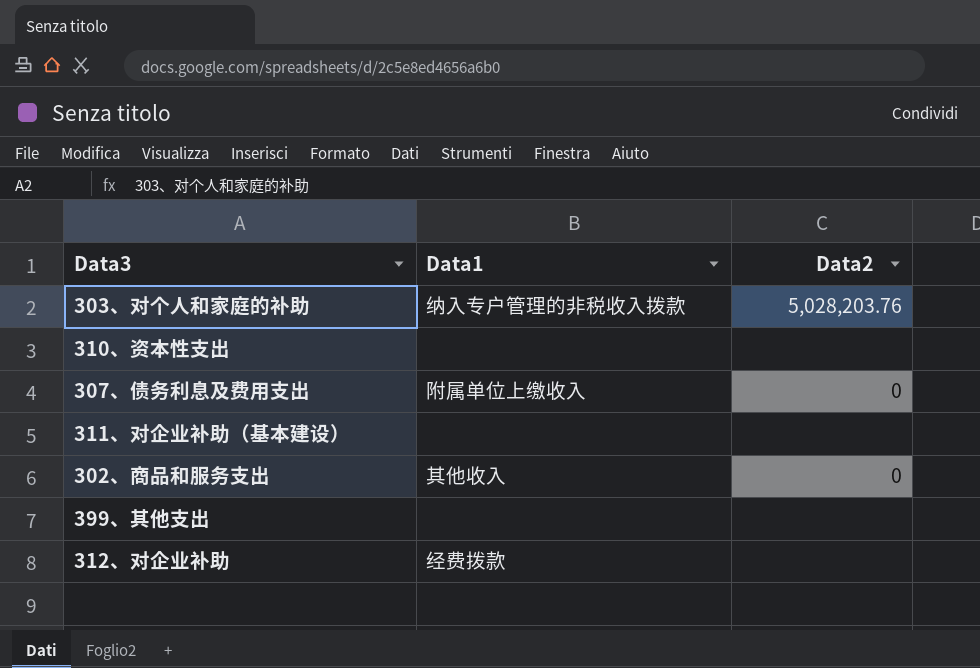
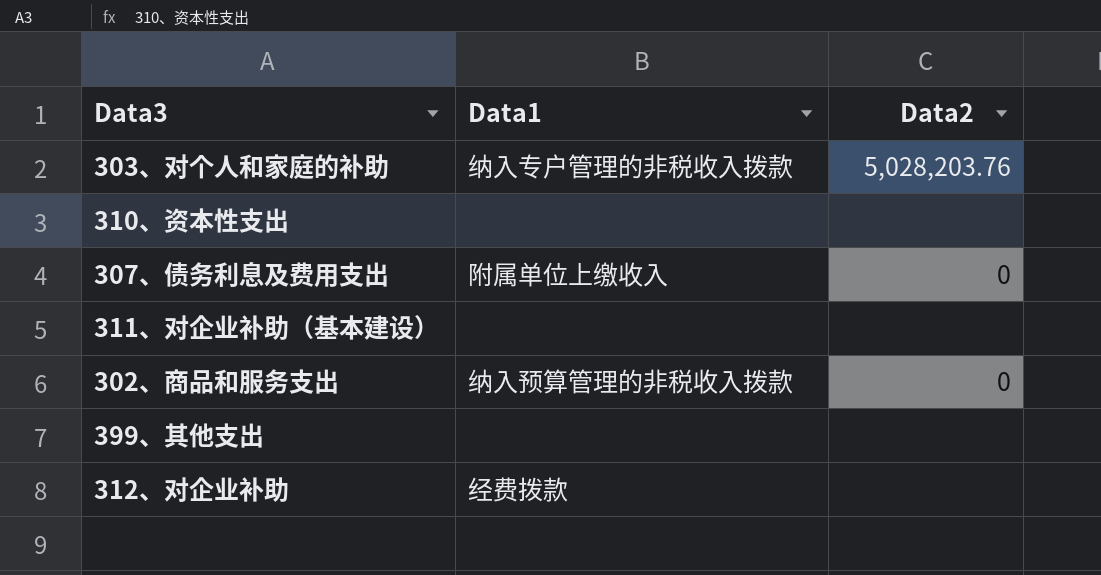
302、商品和服务支出 | Data1: 其他收入 -> 纳入预算管理的非税收入拨款

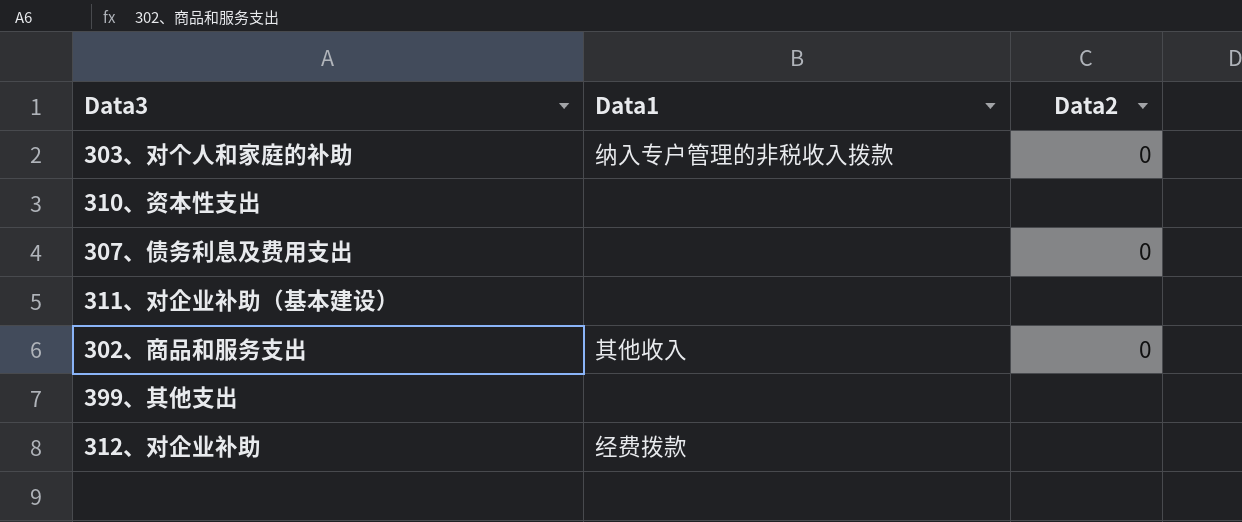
303、对个人和家庭的补助 | Data2: 5,028,203.76 -> 0
307、债务利息及费用支出 | Data1: 附属单位上缴收入 -> none
302、商品和服务支出 | Data1: 纳入预算管理的非税收入拨款 -> 其他收入

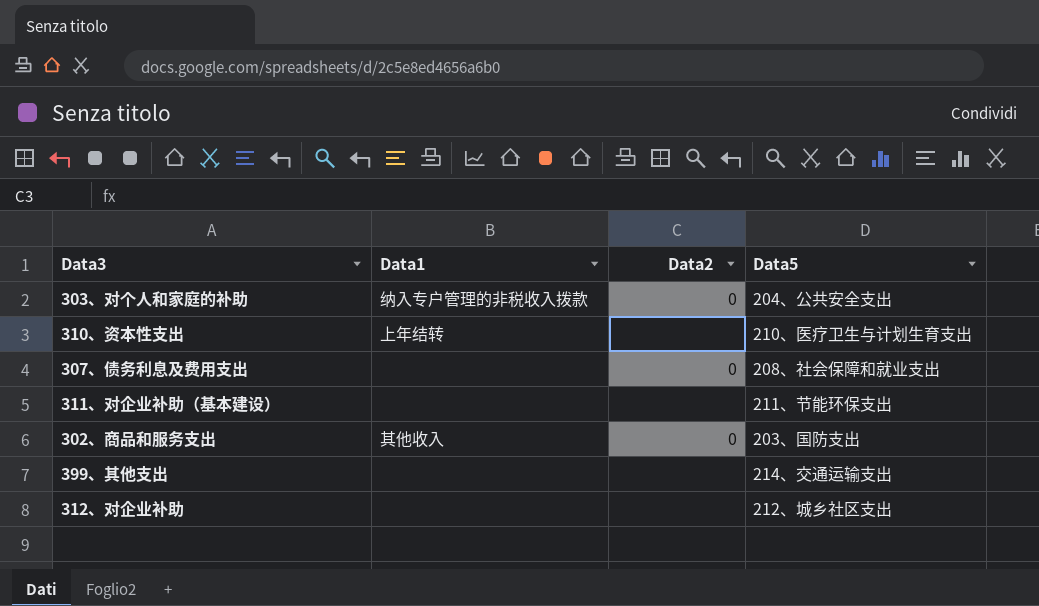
column Data5 | position: none -> 4
310、资本性支出 | Data1: none -> 上年结转
312、对企业补助 | Data1: 经费拨款 -> none

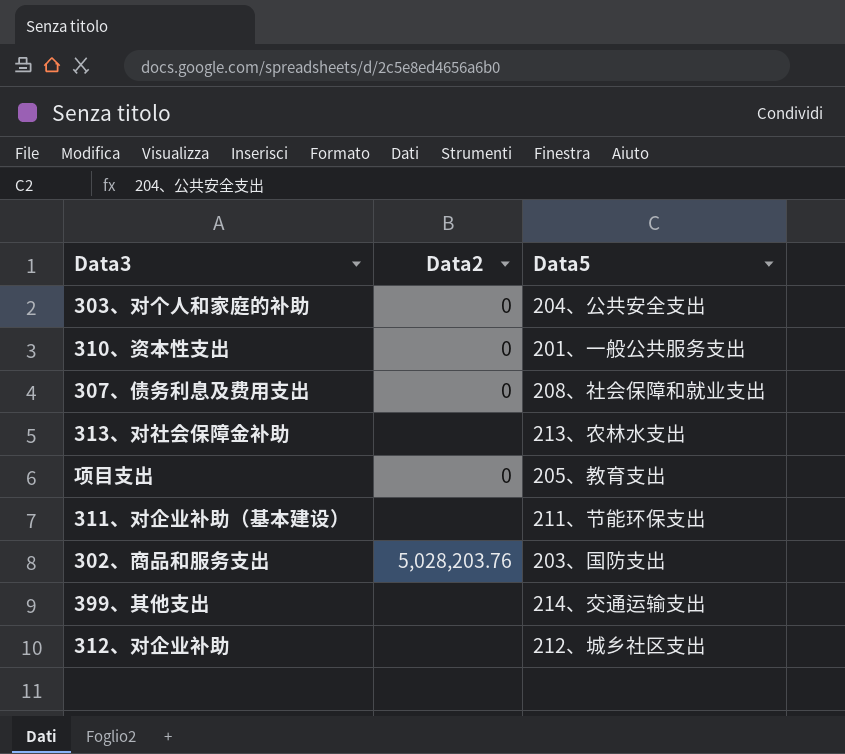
column Data1 | position: 2 -> none
310、资本性支出 | Data2: none -> 0
310、资本性支出 | Data5: 210、医疗卫生与计划生育支出 -> 201、一般公共服务支出
row 313、对社会保障金补助: none -> none | 213、农林水支出
row 项目支出: none -> 0 | 205、教育支出
302、商品和服务支出 | Data2: 0 -> 5,028,203.76

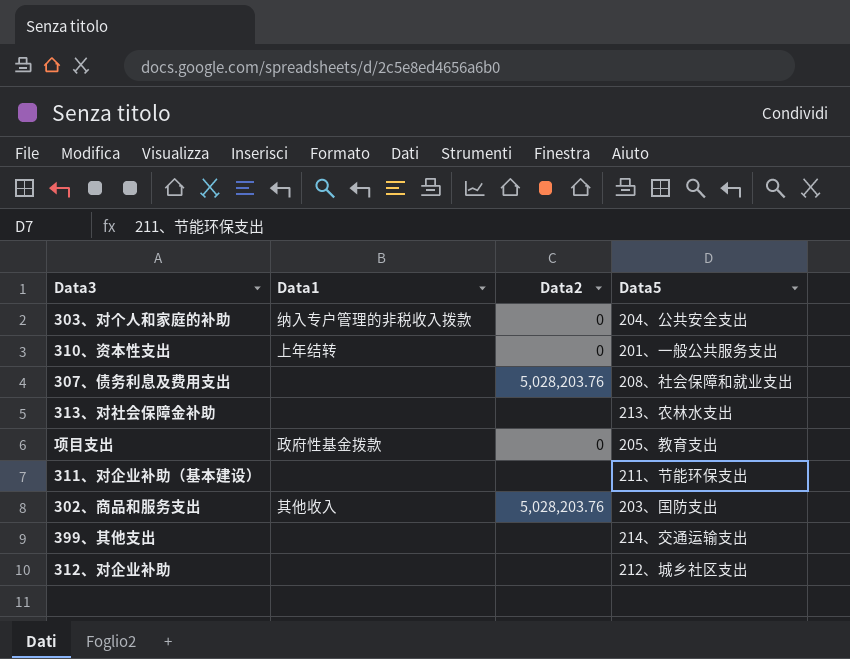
column Data1 | position: none -> 2
307、债务利息及费用支出 | Data2: 0 -> 5,028,203.76

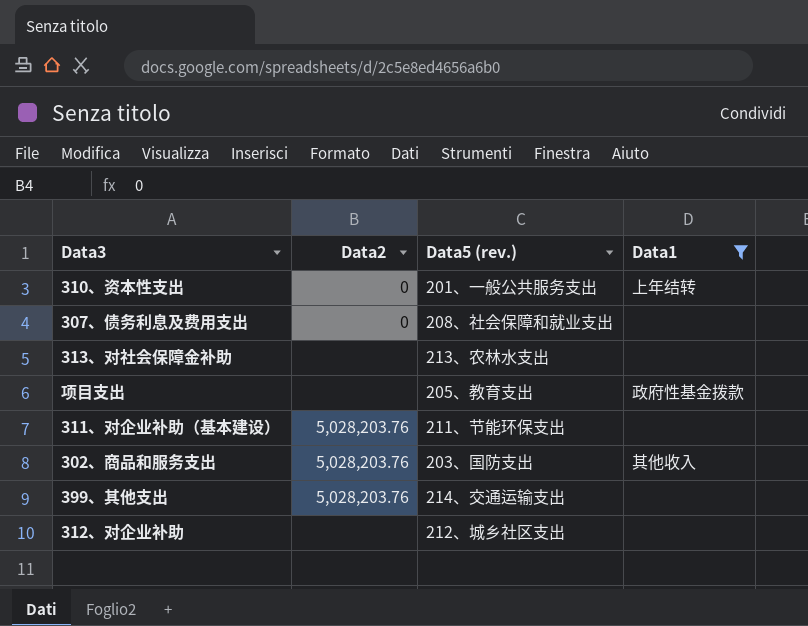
filter: none -> Data1 != 纳入专户管理的非税收入拨款
column name: Data5 -> Data5 (rev.)
column Data1 | position: 2 -> 4
307、债务利息及费用支出 | Data2: 5,028,203.76 -> 0
项目支出 | Data2: 0 -> none
311、对企业补助（基本建设） | Data2: none -> 5,028,203.76
399、其他支出 | Data2: none -> 5,028,203.76

